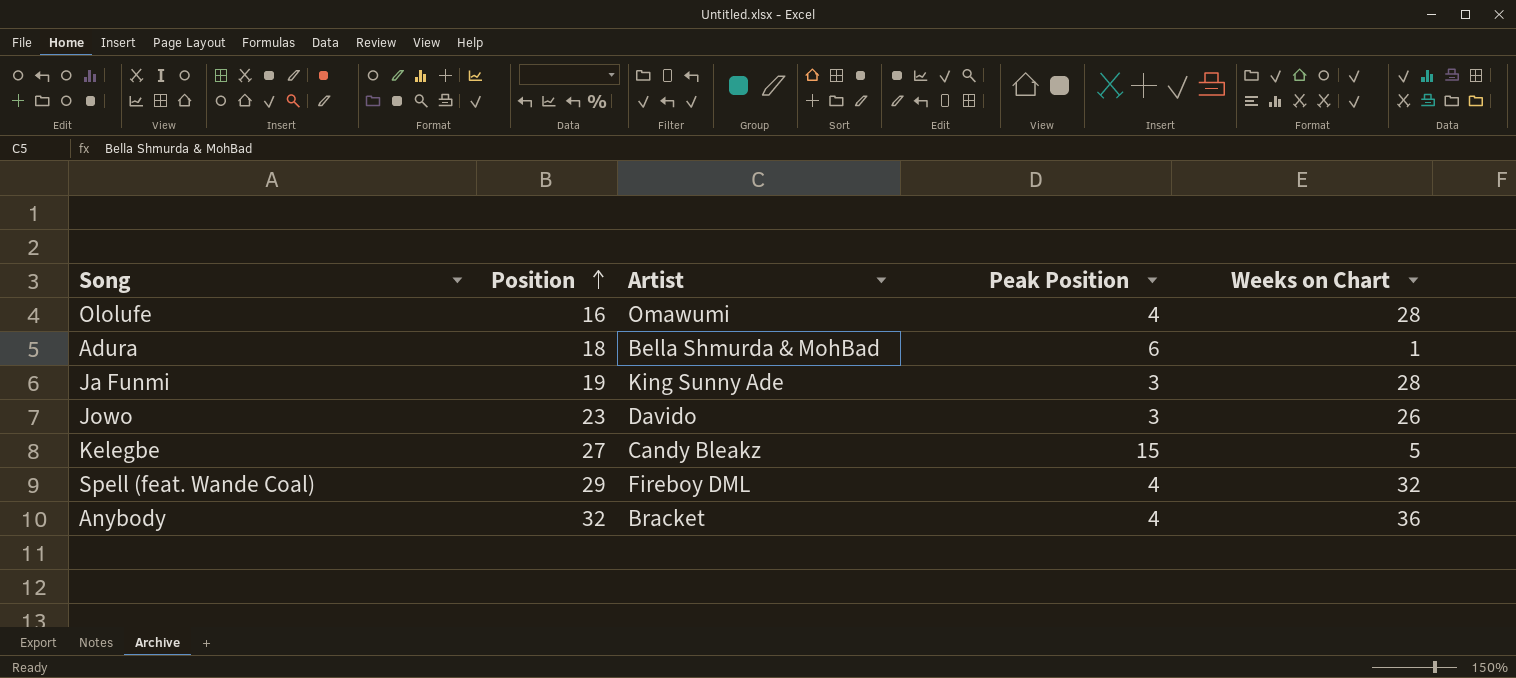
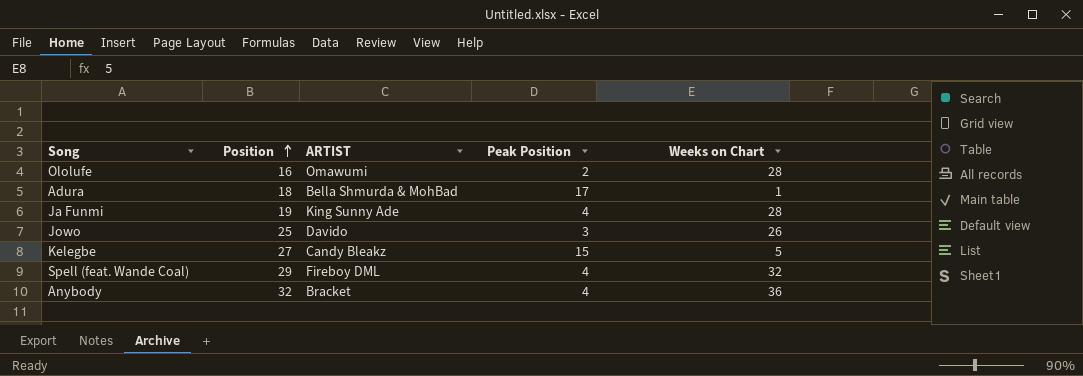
column name: Artist -> ARTIST
Ololufe | Peak Position: 4 -> 2
Adura | Peak Position: 6 -> 17
Ja Funmi | Peak Position: 3 -> 4
Jowo | Position: 23 -> 25

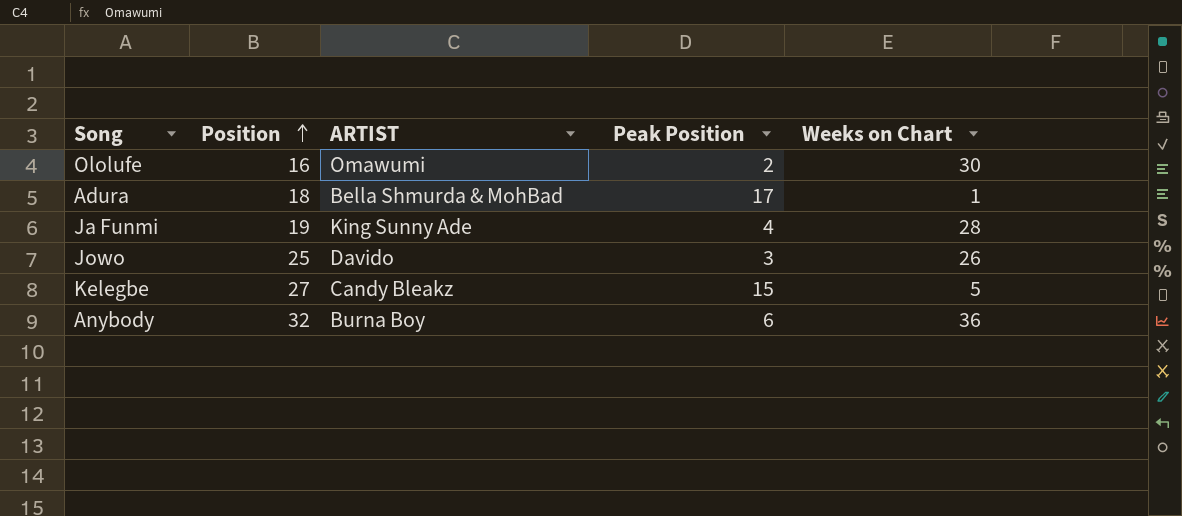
row Spell (feat. Wande Coal): 29 | Fireboy DML | 4 | 32 -> none
Ololufe | Weeks on Chart: 28 -> 30
Anybody | ARTIST: Bracket -> Burna Boy
Anybody | Peak Position: 4 -> 6

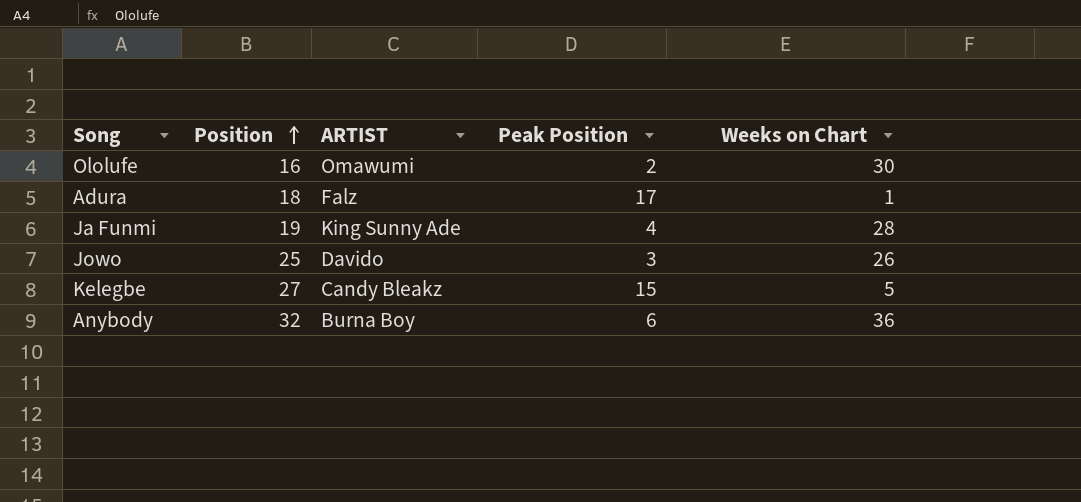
Adura | ARTIST: Bella Shmurda & MohBad -> Falz

